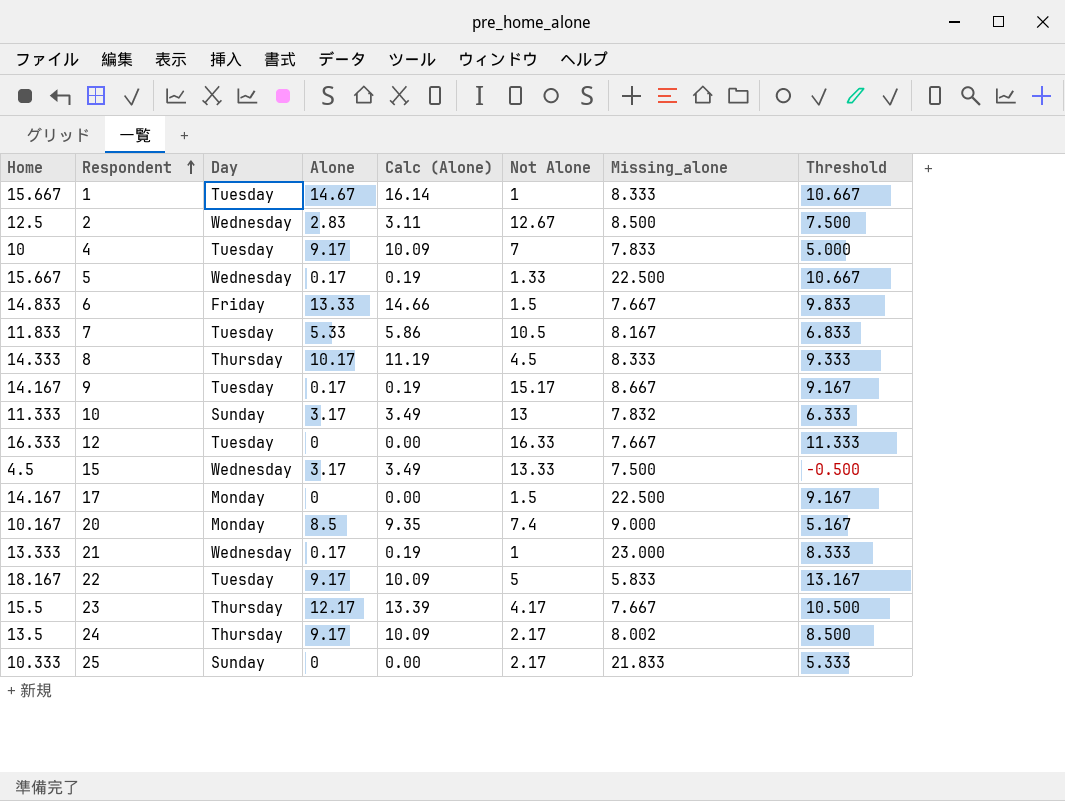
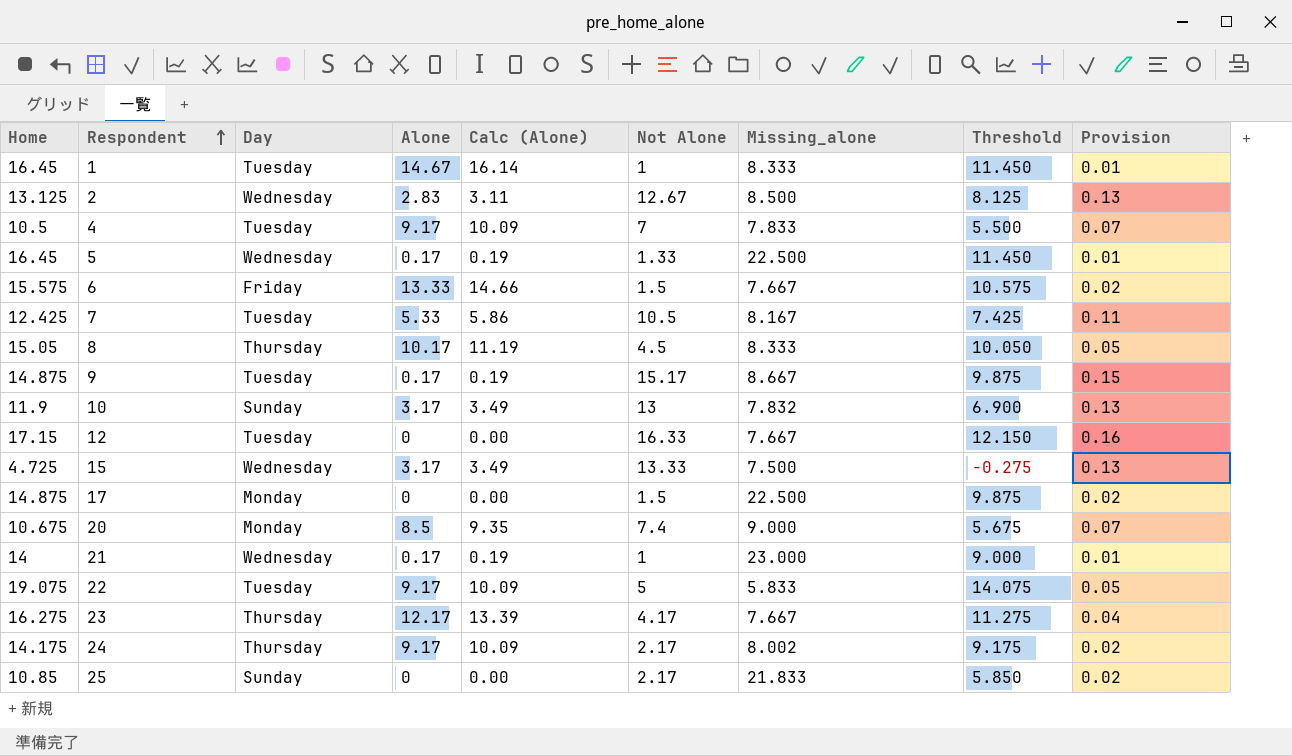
column Provision | formula: none -> [Not Alone] * 0.01
1 | Home: 15.667 -> 16.45
1 | Threshold: 10.667 -> 11.450
2 | Home: 12.5 -> 13.125
2 | Threshold: 7.500 -> 8.125
4 | Home: 10 -> 10.5
4 | Threshold: 5.000 -> 5.500
5 | Home: 15.667 -> 16.45
5 | Threshold: 10.667 -> 11.450
6 | Home: 14.833 -> 15.575
6 | Threshold: 9.833 -> 10.575
7 | Home: 11.833 -> 12.425
7 | Threshold: 6.833 -> 7.425
8 | Home: 14.333 -> 15.05
8 | Threshold: 9.333 -> 10.050
9 | Home: 14.167 -> 14.875
9 | Threshold: 9.167 -> 9.875
10 | Home: 11.333 -> 11.9
10 | Threshold: 6.333 -> 6.900
12 | Home: 16.333 -> 17.15
12 | Threshold: 11.333 -> 12.150
15 | Home: 4.5 -> 4.725
15 | Threshold: -0.500 -> -0.275
17 | Home: 14.167 -> 14.875
17 | Threshold: 9.167 -> 9.875
20 | Home: 10.167 -> 10.675
20 | Threshold: 5.167 -> 5.675
21 | Home: 13.333 -> 14
21 | Threshold: 8.333 -> 9.000
22 | Home: 18.167 -> 19.075
22 | Threshold: 13.167 -> 14.075
23 | Home: 15.5 -> 16.275
23 | Threshold: 10.500 -> 11.275
24 | Home: 13.5 -> 14.175
24 | Threshold: 8.500 -> 9.175
25 | Home: 10.333 -> 10.85
25 | Threshold: 5.333 -> 5.850

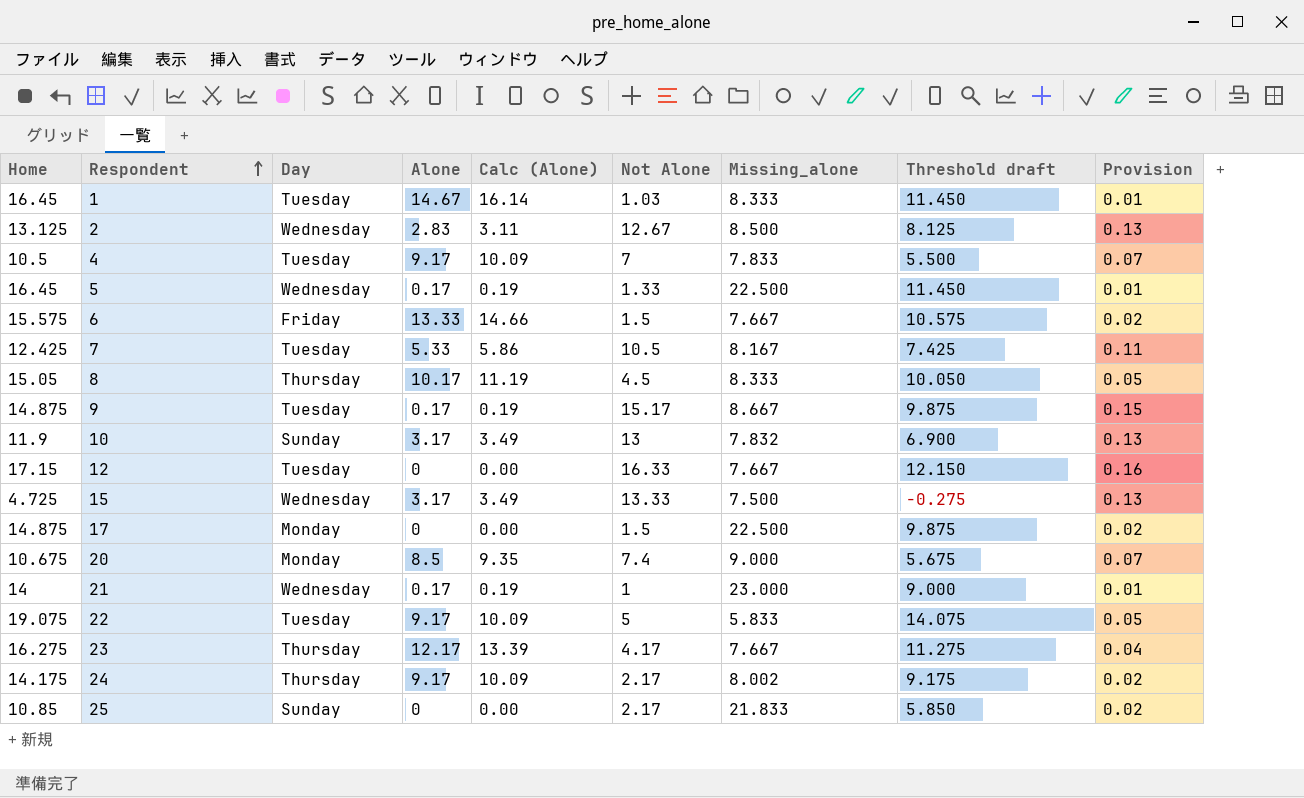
column name: Threshold -> Threshold draft
1 | Not Alone: 1 -> 1.03

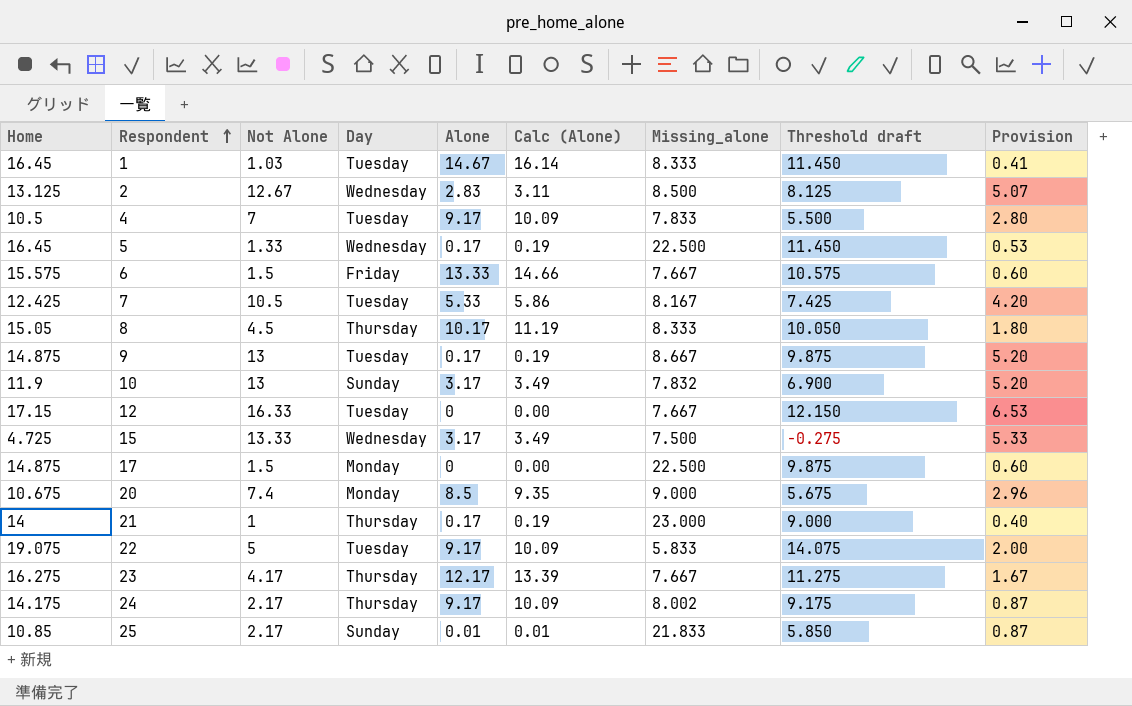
column Not Alone | position: 6 -> 3
column Provision | formula: [Not Alone] * 0.01 -> [Not Alone] * 0.4
9 | Not Alone: 15.17 -> 13
21 | Day: Wednesday -> Thursday
25 | Alone: 0 -> 0.01
25 | Calc (Alone): 0.00 -> 0.01

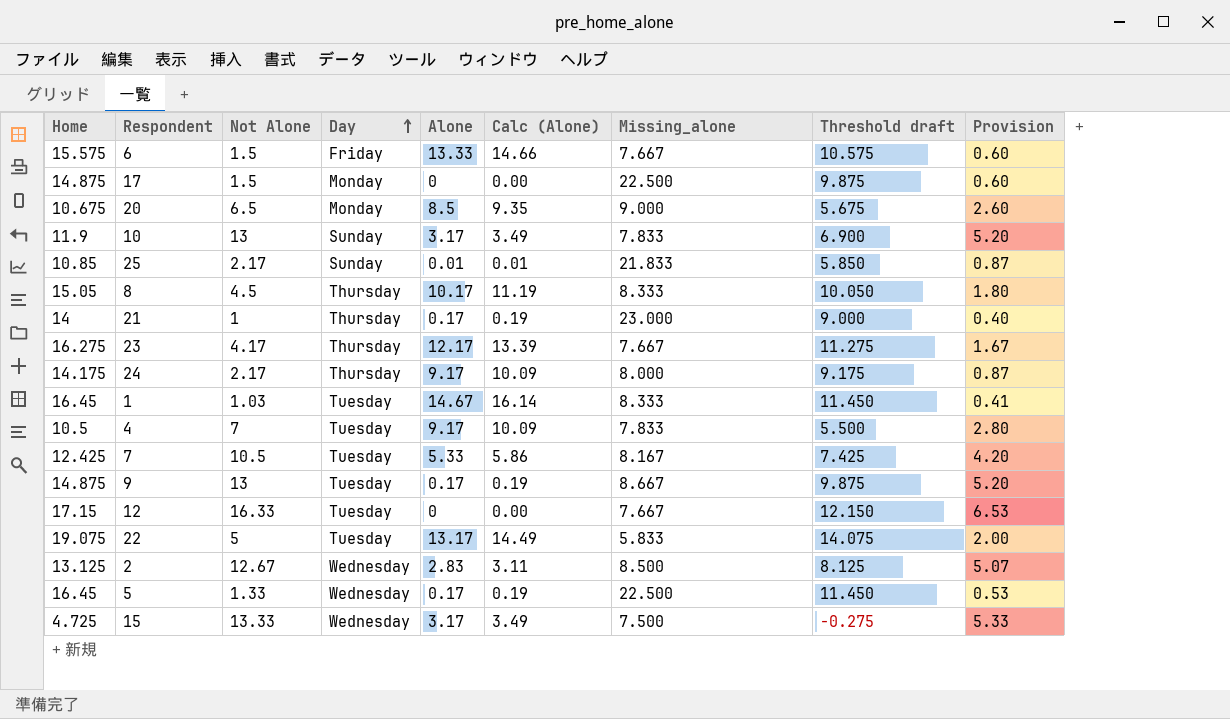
row order: Respondent ascending -> Day ascending
20 | Not Alone: 7.4 -> 6.5
20 | Provision: 2.96 -> 2.60
10 | Missing_alone: 7.832 -> 7.833
24 | Missing_alone: 8.002 -> 8.000
22 | Alone: 9.17 -> 13.17
22 | Calc (Alone): 10.09 -> 14.49

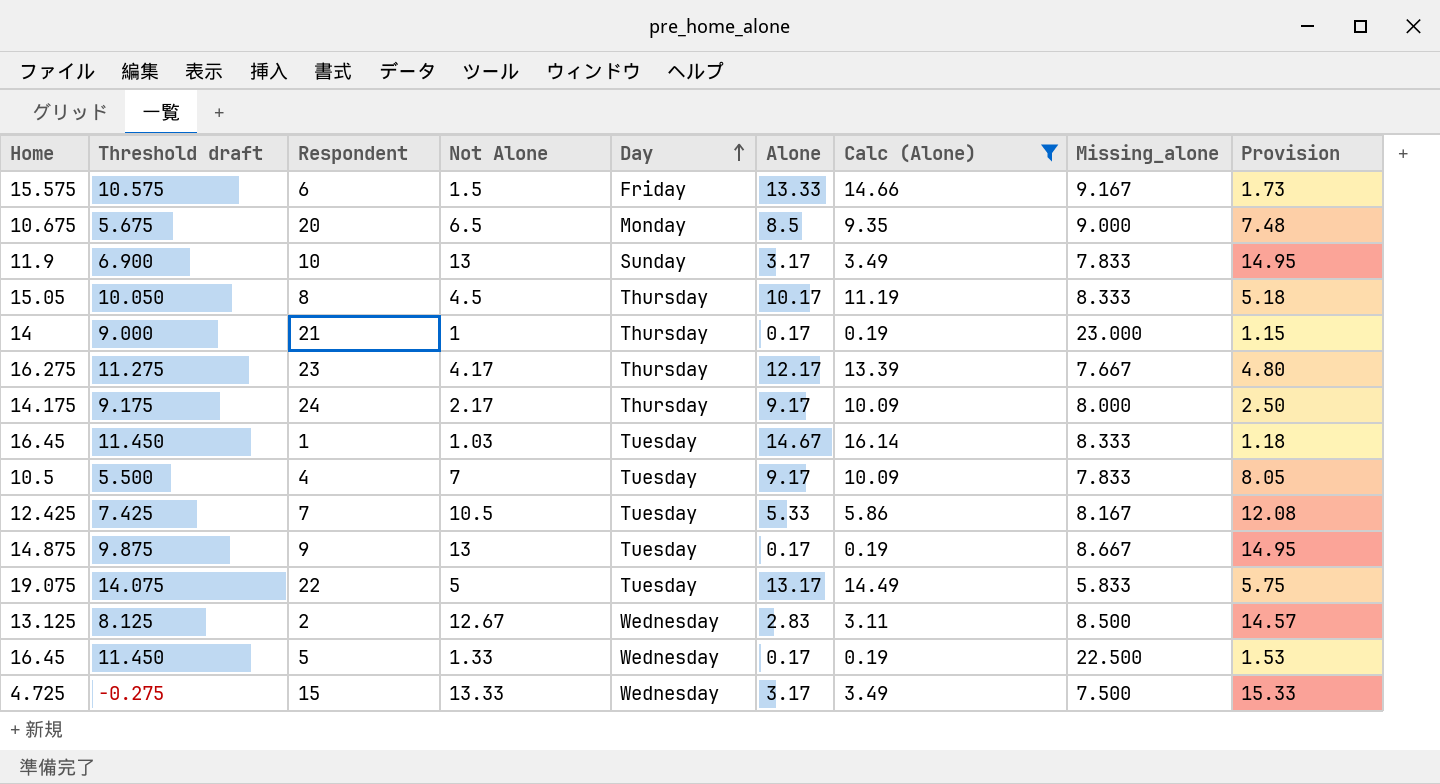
filter: none -> Calc (Alone) >= 0.19
column Threshold draft | position: 8 -> 2
column Provision | formula: [Not Alone] * 0.4 -> [Not Alone] * 1.15
6 | Missing_alone: 7.667 -> 9.167

